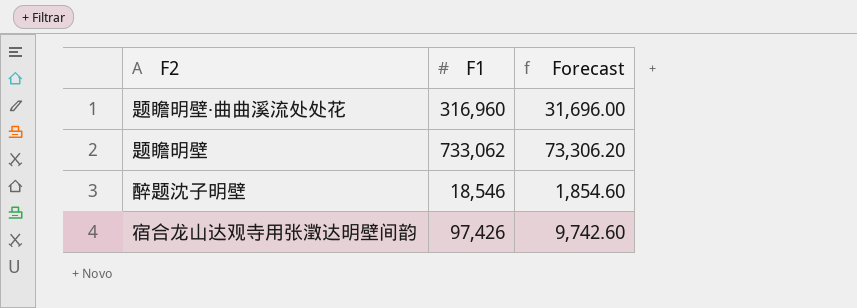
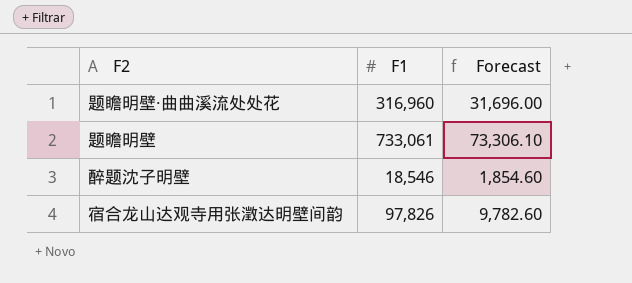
题瞻明壁 | F1: 733,062 -> 733,061
题瞻明壁 | Forecast: 73,306.20 -> 73,306.10
宿合龙山达观寺用张澂达明壁间韵 | F1: 97,426 -> 97,826
宿合龙山达观寺用张澂达明壁间韵 | Forecast: 9,742.60 -> 9,782.60

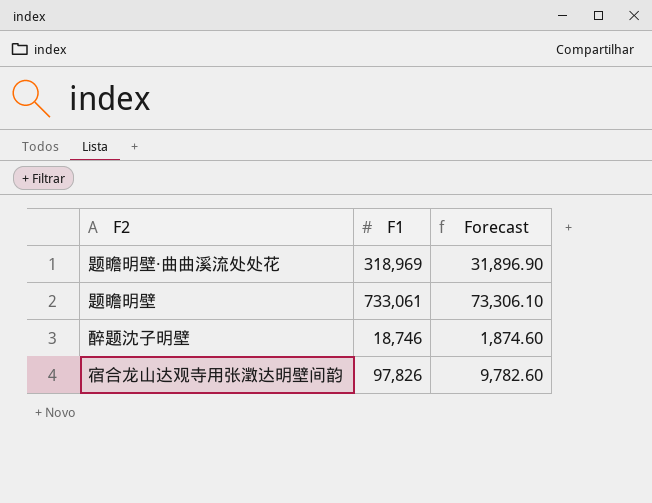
题瞻明壁·曲曲溪流处处花 | F1: 316,960 -> 318,969
题瞻明壁·曲曲溪流处处花 | Forecast: 31,696.00 -> 31,896.90
醉题沈子明壁 | F1: 18,546 -> 18,746
醉题沈子明壁 | Forecast: 1,854.60 -> 1,874.60

